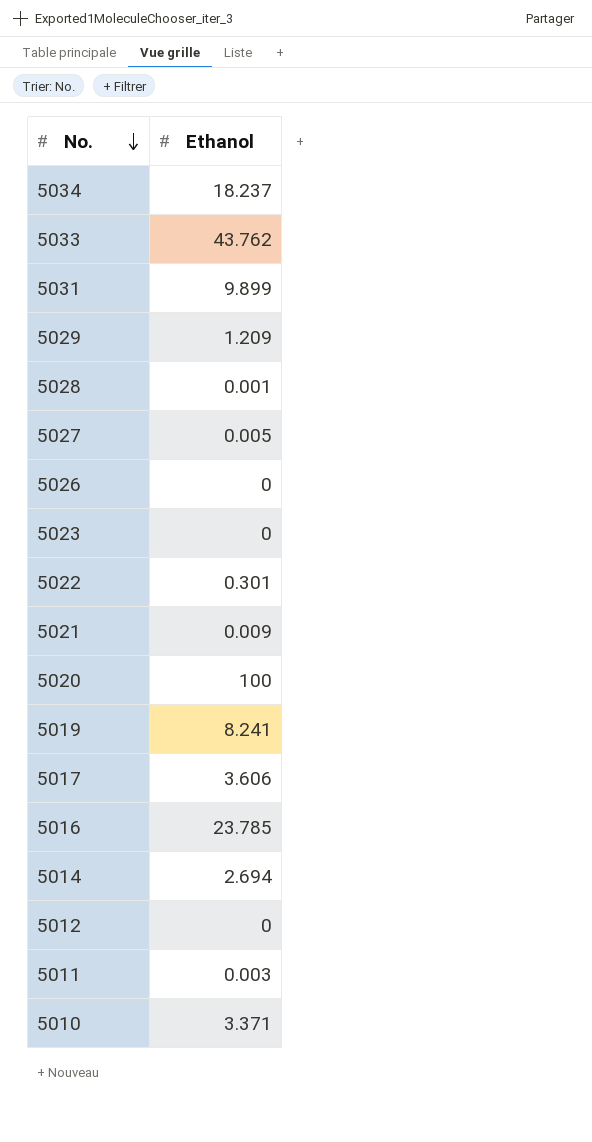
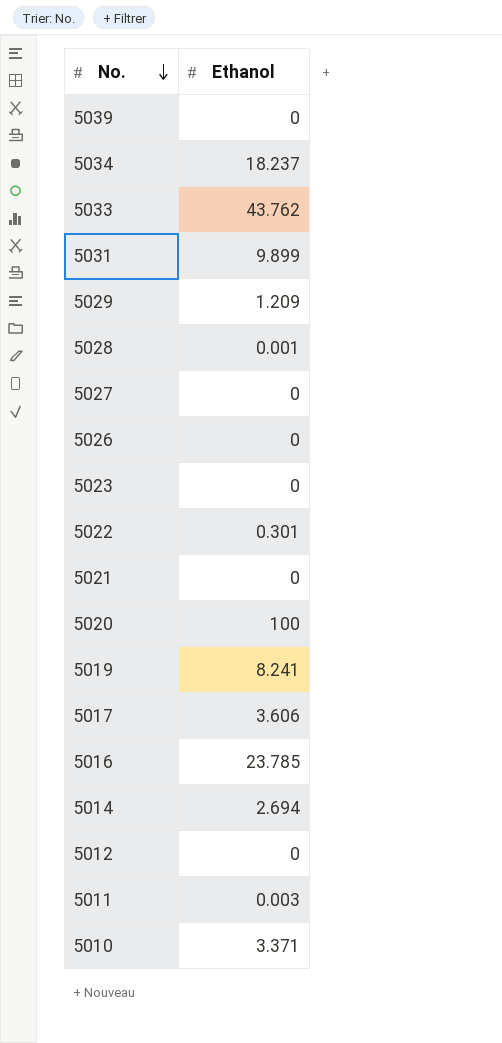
row 5039: none -> 0
5027 | Ethanol: 0.005 -> 0
5021 | Ethanol: 0.009 -> 0

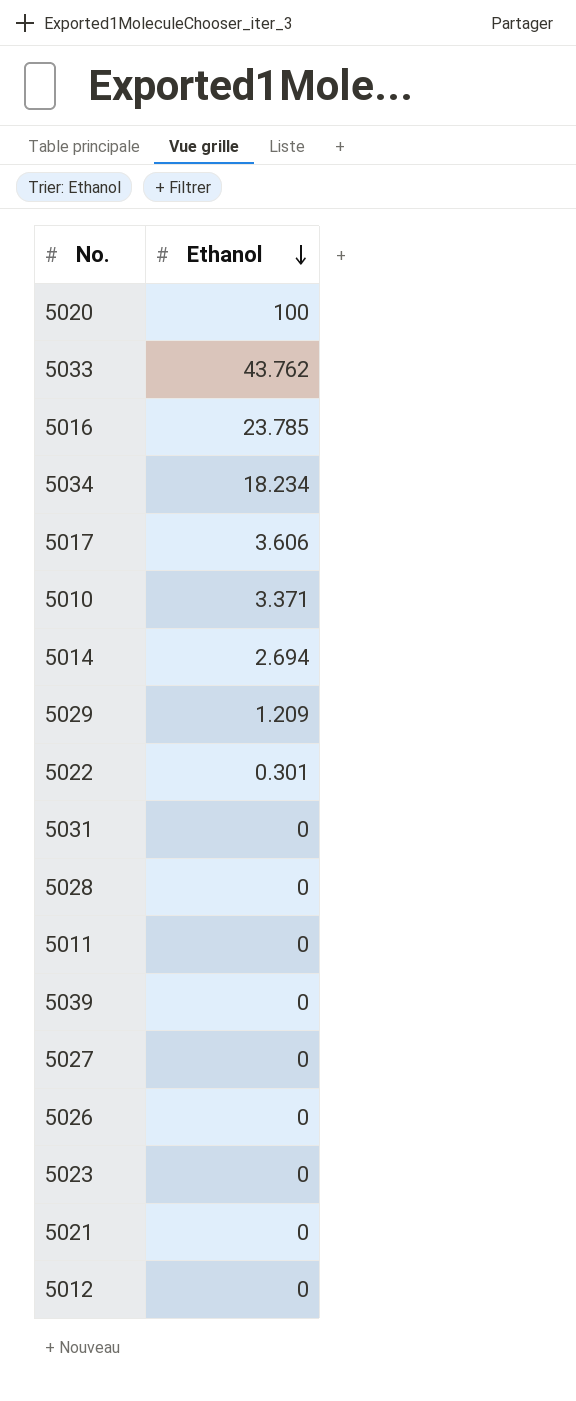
row order: No. descending -> Ethanol descending
row 5019: 8.241 -> none
5034 | Ethanol: 18.237 -> 18.234
5031 | Ethanol: 9.899 -> 0
5028 | Ethanol: 0.001 -> 0
5011 | Ethanol: 0.003 -> 0

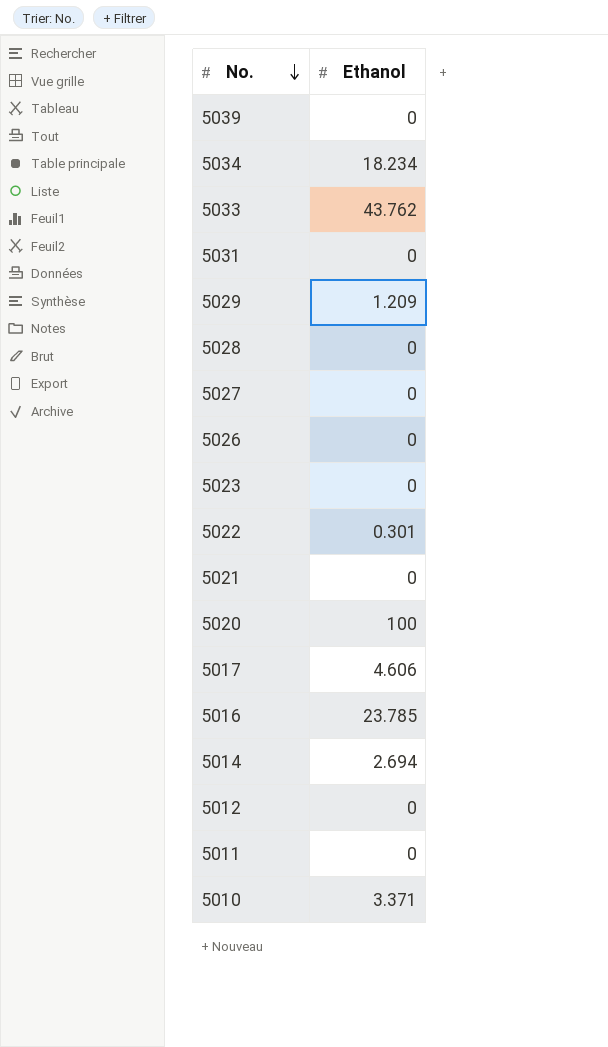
row order: Ethanol descending -> No. descending
5017 | Ethanol: 3.606 -> 4.606

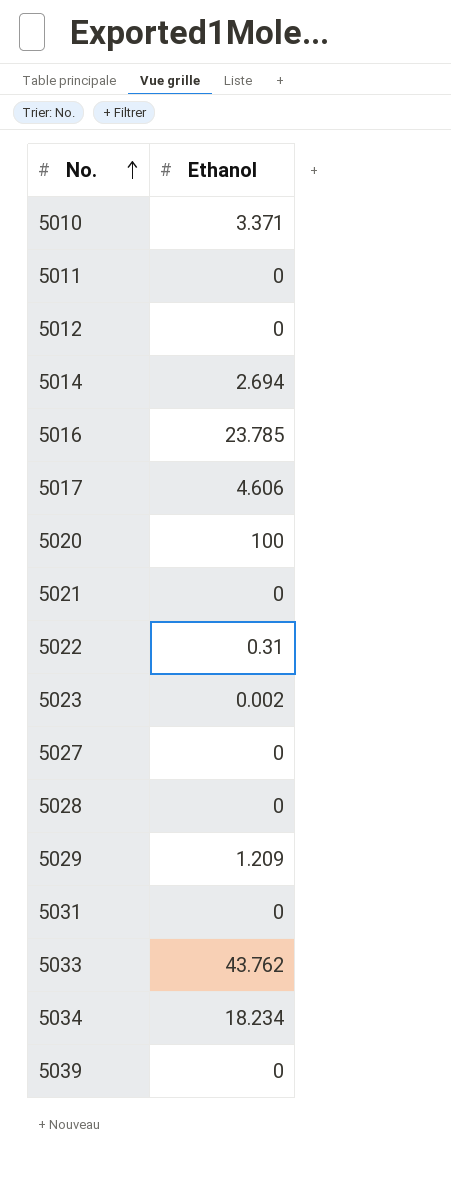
row order: No. descending -> No. ascending
row 5026: 0 -> none
5022 | Ethanol: 0.301 -> 0.31
5023 | Ethanol: 0 -> 0.002

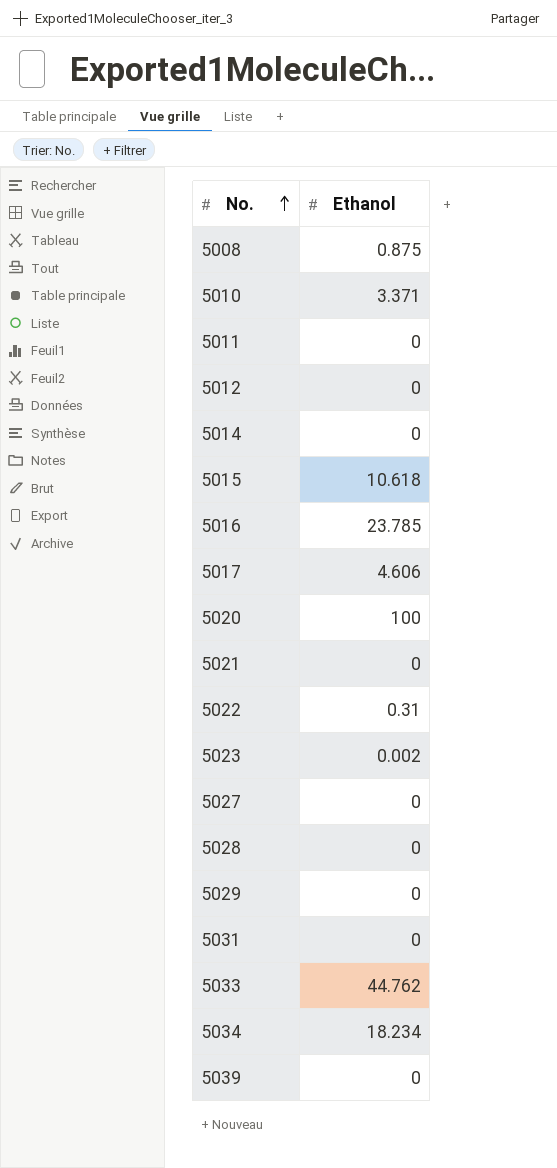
row 5008: none -> 0.875
5014 | Ethanol: 2.694 -> 0
row 5015: none -> 10.618
5029 | Ethanol: 1.209 -> 0
5033 | Ethanol: 43.762 -> 44.762

